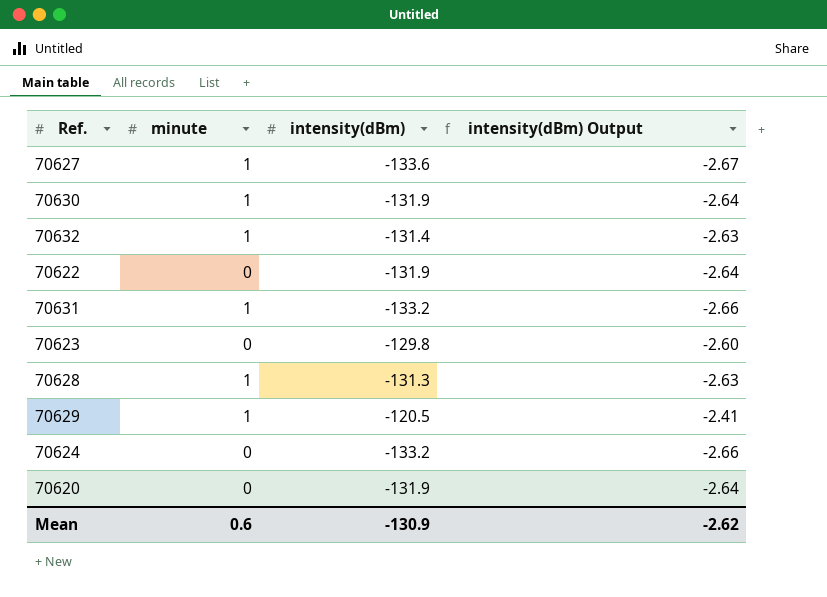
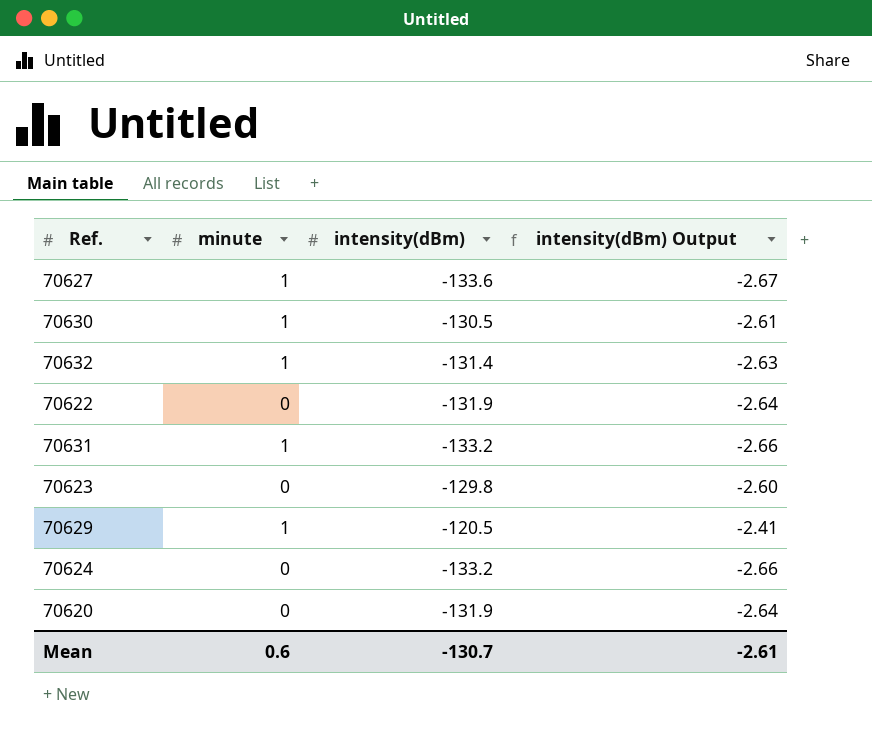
row 70628: 1 | -131.3 | -2.63 -> none
70630 | intensity(dBm): -131.9 -> -130.5
70630 | intensity(dBm) Output: -2.64 -> -2.61
Mean | intensity(dBm): -130.9 -> -130.7
Mean | intensity(dBm) Output: -2.62 -> -2.61

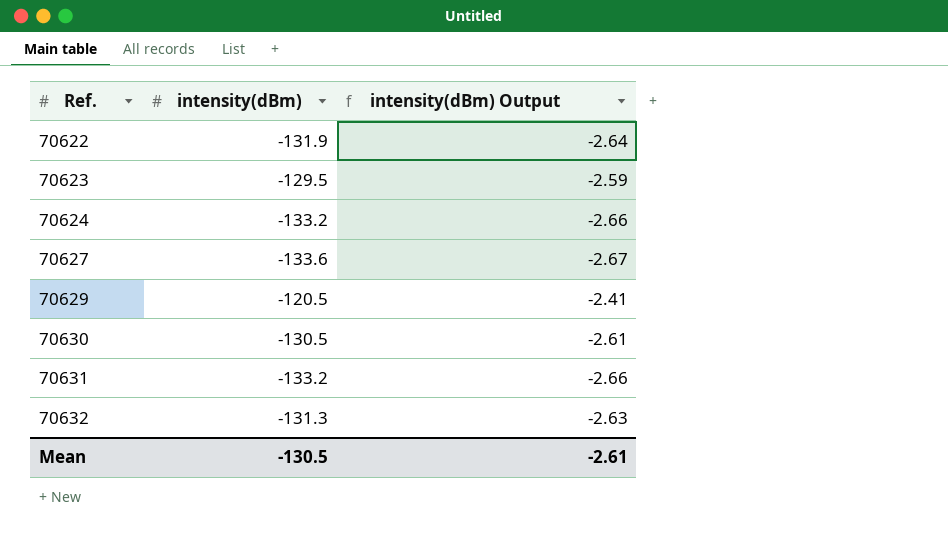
row order: none -> Ref. ascending
column minute | position: 2 -> none
row 70620: 0 | -131.9 | -2.64 -> none
70623 | intensity(dBm): -129.8 -> -129.5
70623 | intensity(dBm) Output: -2.60 -> -2.59
70632 | intensity(dBm): -131.4 -> -131.3
Mean | intensity(dBm): -130.7 -> -130.5

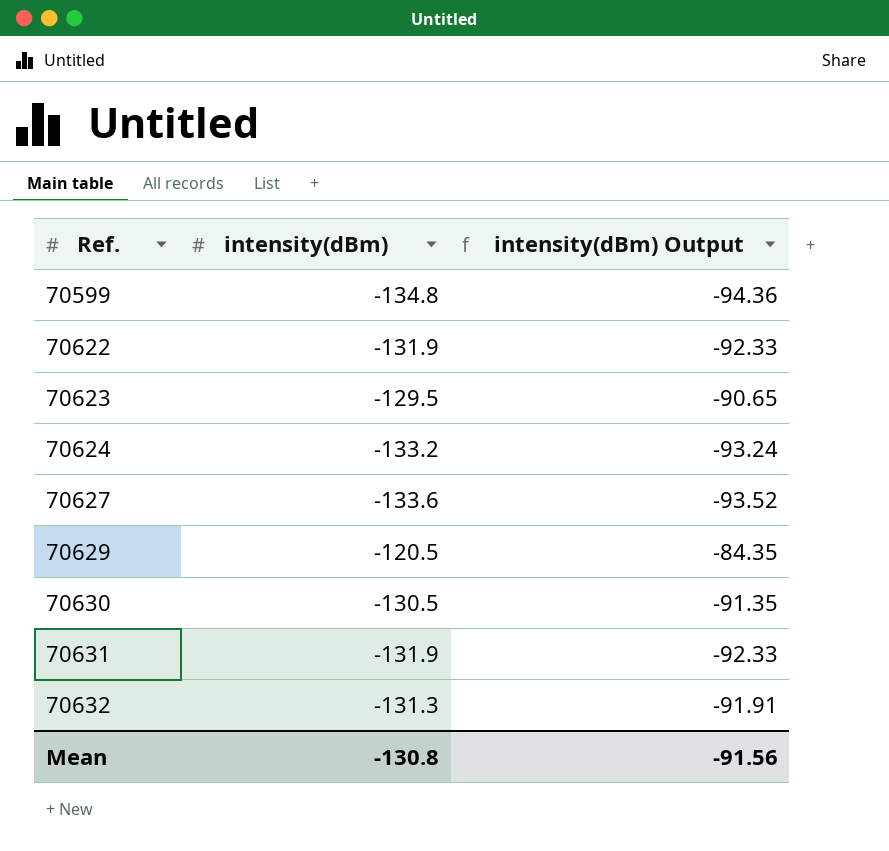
column intensity(dBm) Output | formula: [intensity(dBm)] * 0.02 -> [intensity(dBm)] * 0.7
row 70599: none -> -134.8 | -94.36
70631 | intensity(dBm): -133.2 -> -131.9
Mean | intensity(dBm): -130.5 -> -130.8
Mean | intensity(dBm) Output: -2.61 -> -91.56

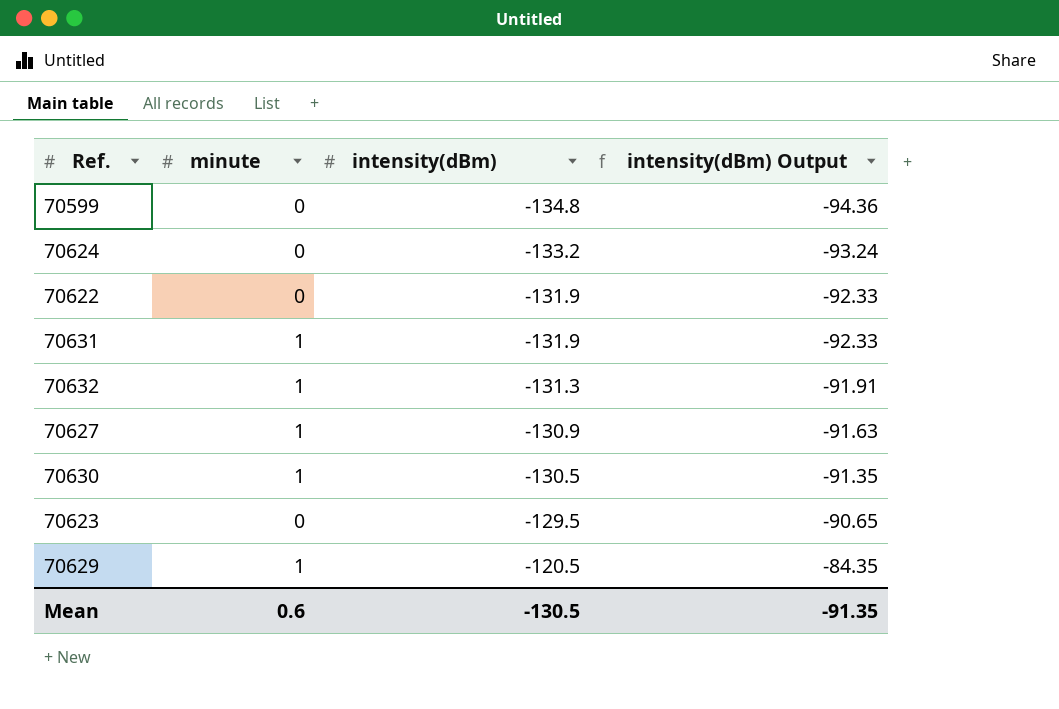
row order: Ref. ascending -> intensity(dBm) ascending
column minute | position: none -> 2
70627 | intensity(dBm): -133.6 -> -130.9
70627 | intensity(dBm) Output: -93.52 -> -91.63
Mean | intensity(dBm): -130.8 -> -130.5
Mean | intensity(dBm) Output: -91.56 -> -91.35

